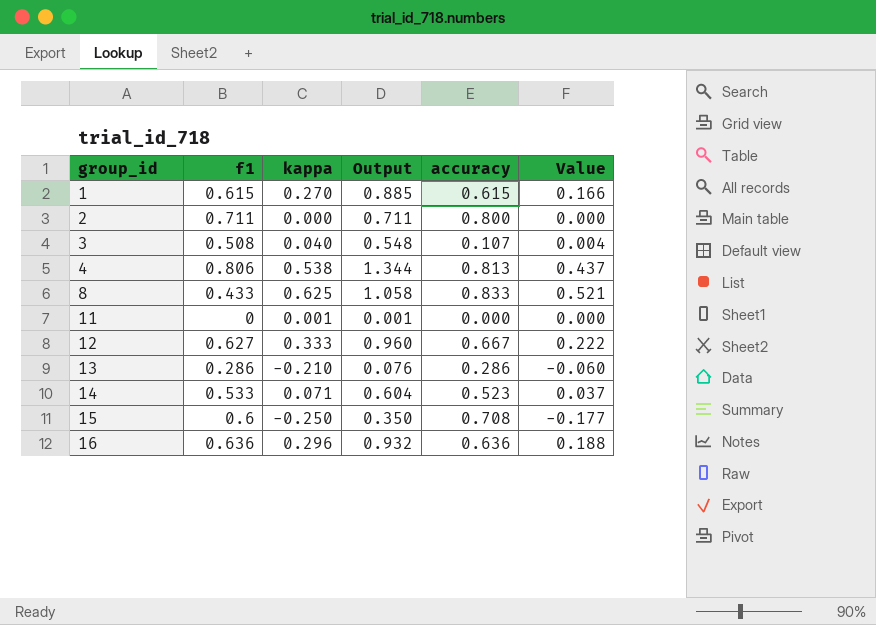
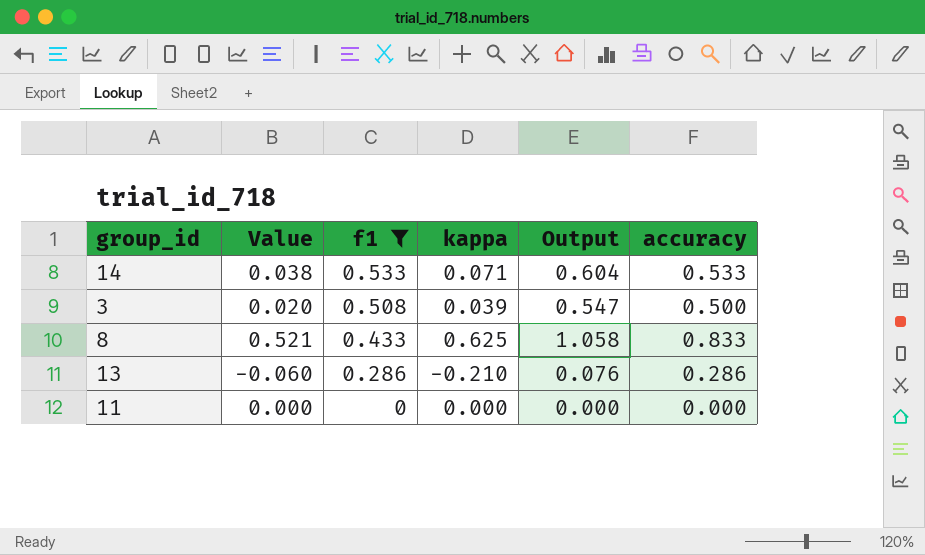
filter: none -> f1 <= 0.533
row order: group_id ascending -> f1 descending
column Value | position: 6 -> 2
14 | Value: 0.037 -> 0.038
14 | accuracy: 0.523 -> 0.533
3 | Value: 0.004 -> 0.020
3 | kappa: 0.040 -> 0.039
3 | Output: 0.548 -> 0.547
3 | accuracy: 0.107 -> 0.500
11 | kappa: 0.001 -> 0.000
11 | Output: 0.001 -> 0.000

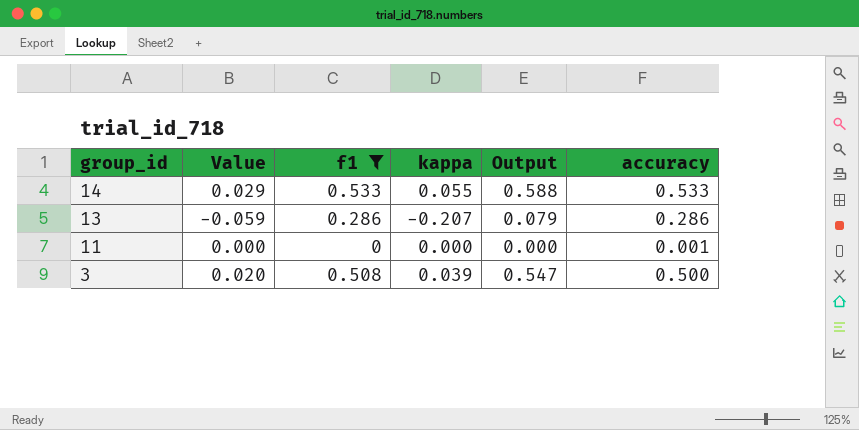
row order: f1 descending -> group_id descending
row 8: 0.521 | 0.433 | 0.625 | 1.058 | 0.833 -> none
14 | Value: 0.038 -> 0.029
14 | kappa: 0.071 -> 0.055
14 | Output: 0.604 -> 0.588
13 | Value: -0.060 -> -0.059
13 | kappa: -0.210 -> -0.207
13 | Output: 0.076 -> 0.079
11 | accuracy: 0.000 -> 0.001

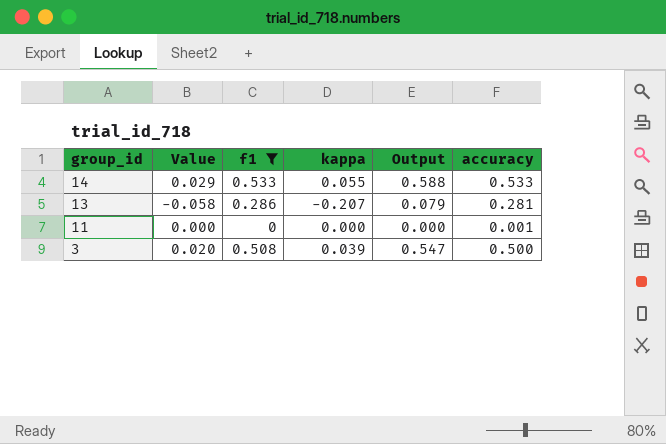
13 | Value: -0.059 -> -0.058
13 | accuracy: 0.286 -> 0.281

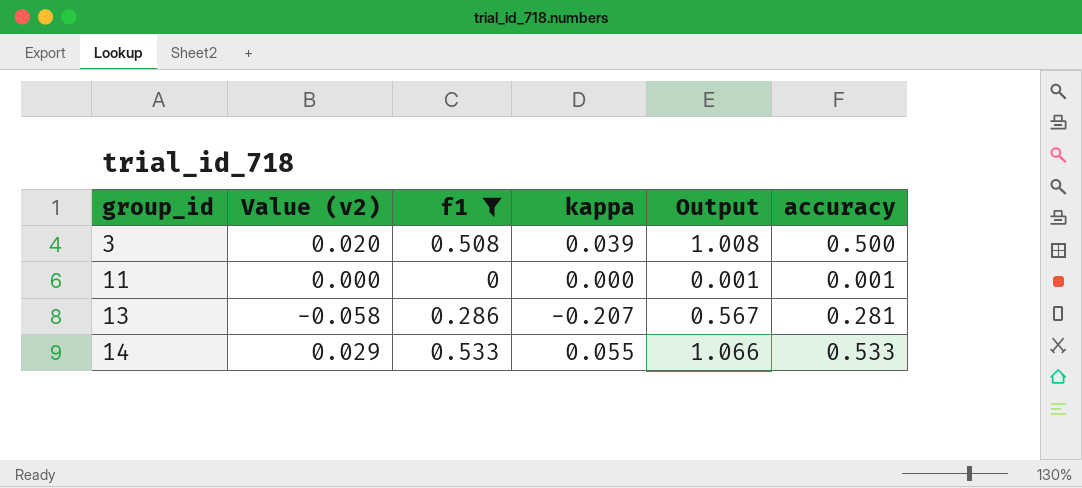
row order: group_id descending -> group_id ascending
column name: Value -> Value (v2)
column Output | formula: [f1] + [kappa] -> [f1] + [accuracy]

